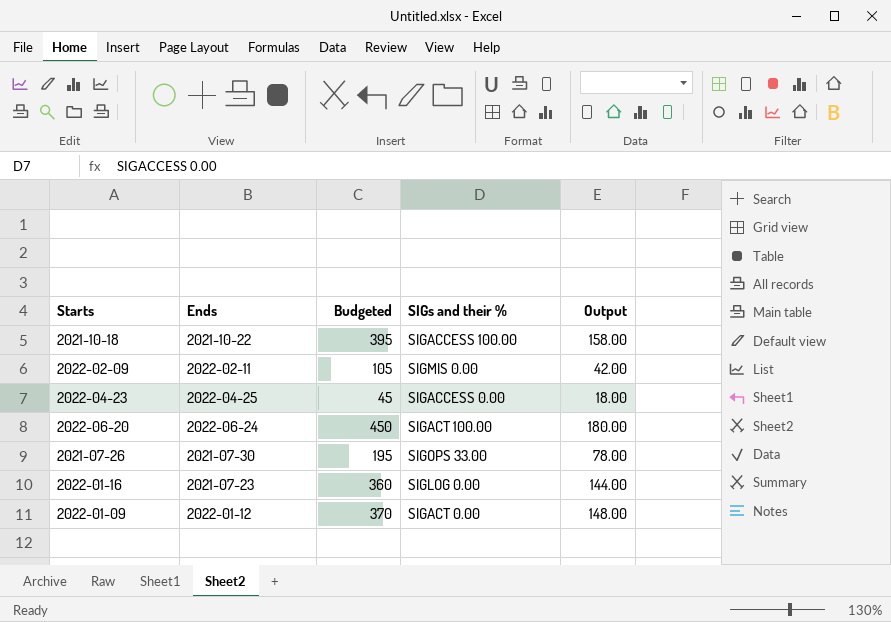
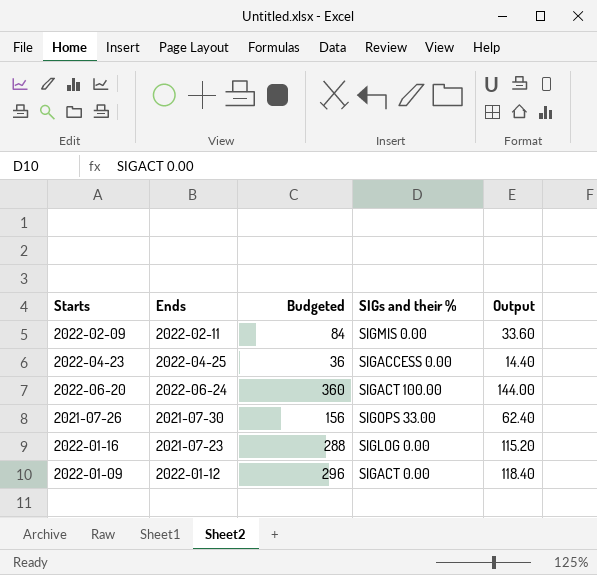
row 2021-10-18: 2021-10-22 | 395 | SIGACCESS 100.00 | 158.00 -> none
2022-02-09 | Budgeted: 105 -> 84
2022-02-09 | Output: 42.00 -> 33.60
2022-04-23 | Budgeted: 45 -> 36
2022-04-23 | Output: 18.00 -> 14.40
2022-06-20 | Budgeted: 450 -> 360
2022-06-20 | Output: 180.00 -> 144.00
2021-07-26 | Budgeted: 195 -> 156
2021-07-26 | Output: 78.00 -> 62.40
2022-01-16 | Budgeted: 360 -> 288
2022-01-16 | Output: 144.00 -> 115.20
2022-01-09 | Budgeted: 370 -> 296
2022-01-09 | Output: 148.00 -> 118.40

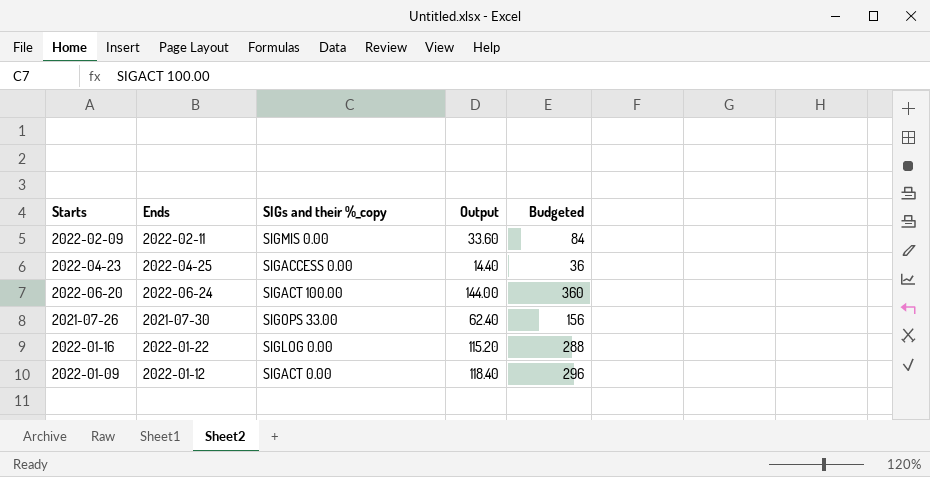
column name: SIGs and their % -> SIGs and their %_copy
column Budgeted | position: 3 -> 5
2022-01-16 | Ends: 2021-07-23 -> 2022-01-22

